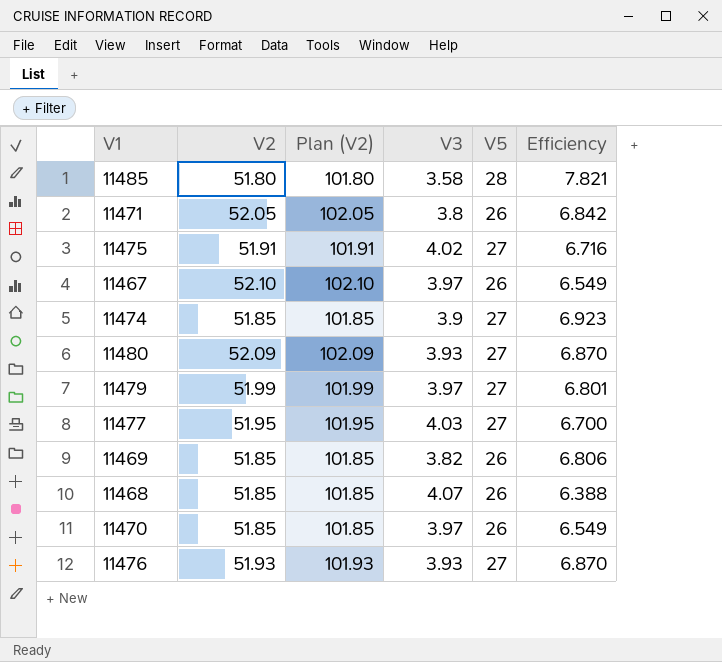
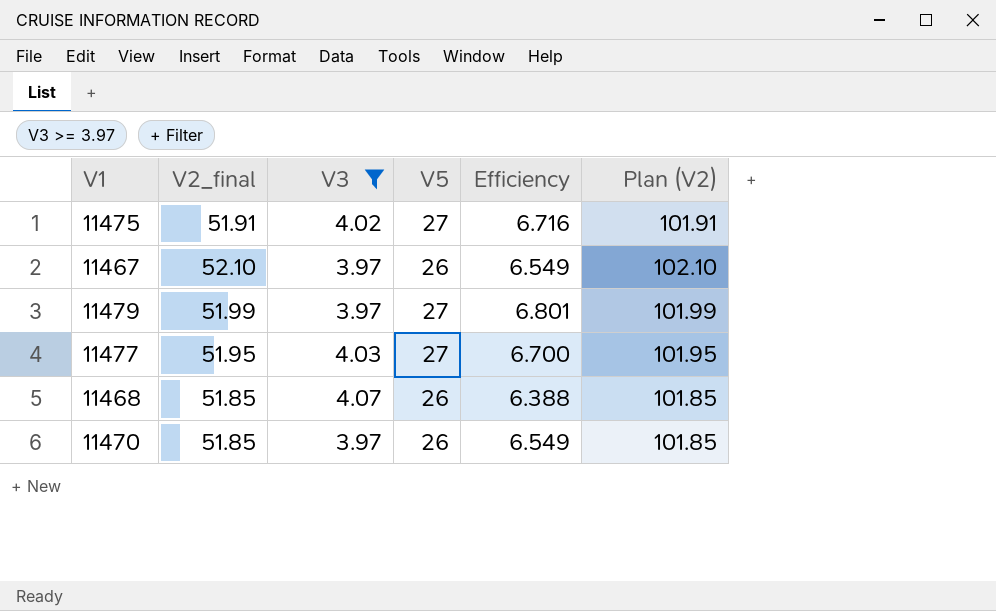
filter: none -> V3 >= 3.97
column name: V2 -> V2_final
column Plan (V2) | position: 3 -> 6

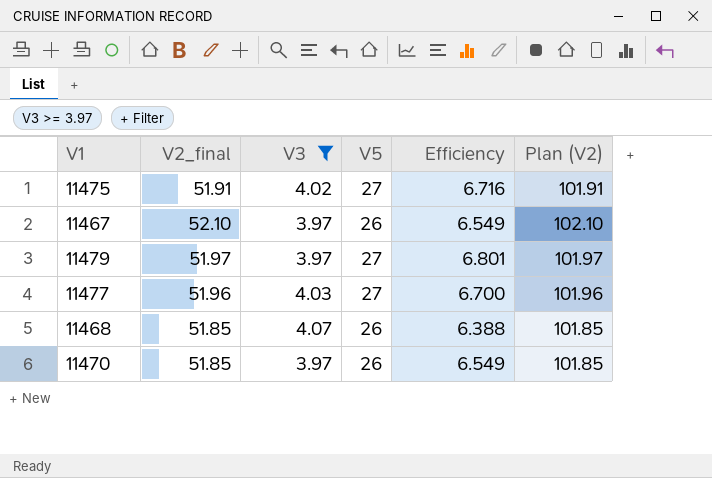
11479 | V2_final: 51.99 -> 51.97
11479 | Plan (V2): 101.99 -> 101.97
11477 | V2_final: 51.95 -> 51.96
11477 | Plan (V2): 101.95 -> 101.96

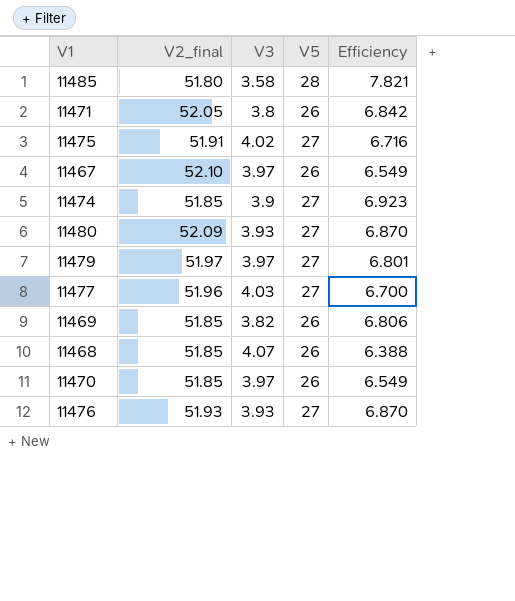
filter: V3 >= 3.97 -> none
column Plan (V2) | formula: [V2_final] + 50 -> none

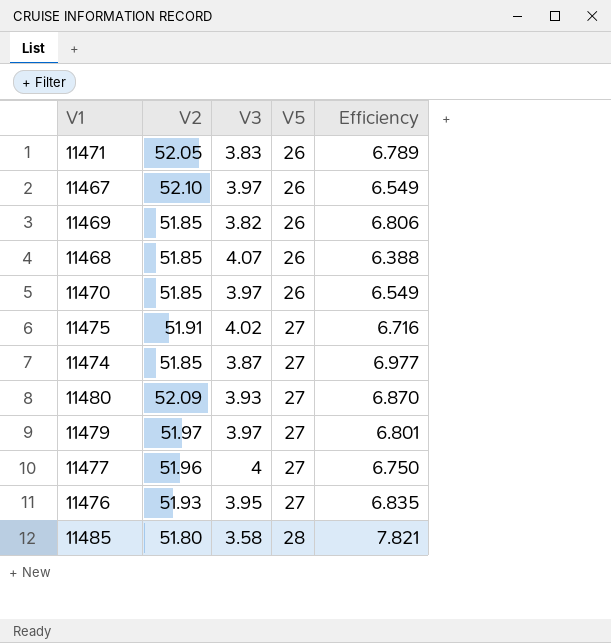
row order: none -> V5 ascending
column name: V2_final -> V2
11471 | V3: 3.8 -> 3.83
11471 | Efficiency: 6.842 -> 6.789
11474 | V3: 3.9 -> 3.87
11474 | Efficiency: 6.923 -> 6.977
11477 | V3: 4.03 -> 4
11477 | Efficiency: 6.700 -> 6.750
11476 | V3: 3.93 -> 3.95
11476 | Efficiency: 6.870 -> 6.835

